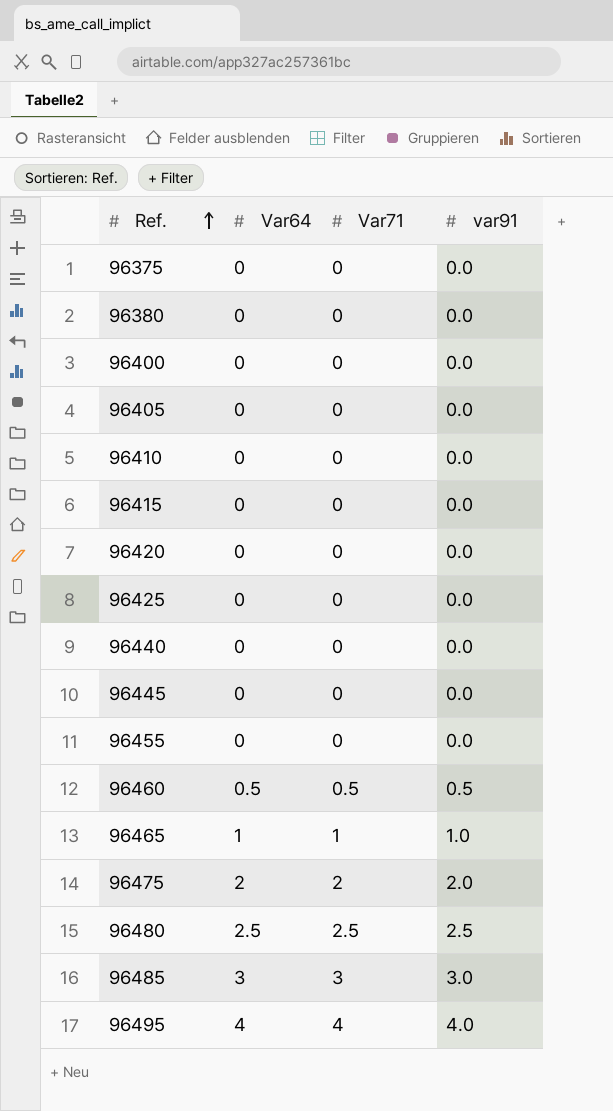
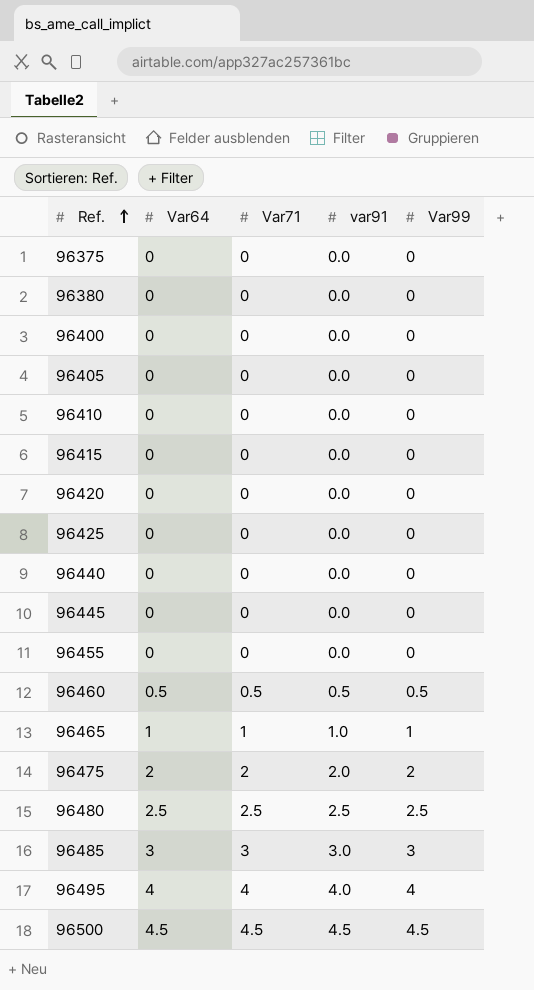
column Var99 | position: none -> 5
row 96500: none -> 4.5 | 4.5 | 4.5 | 4.5

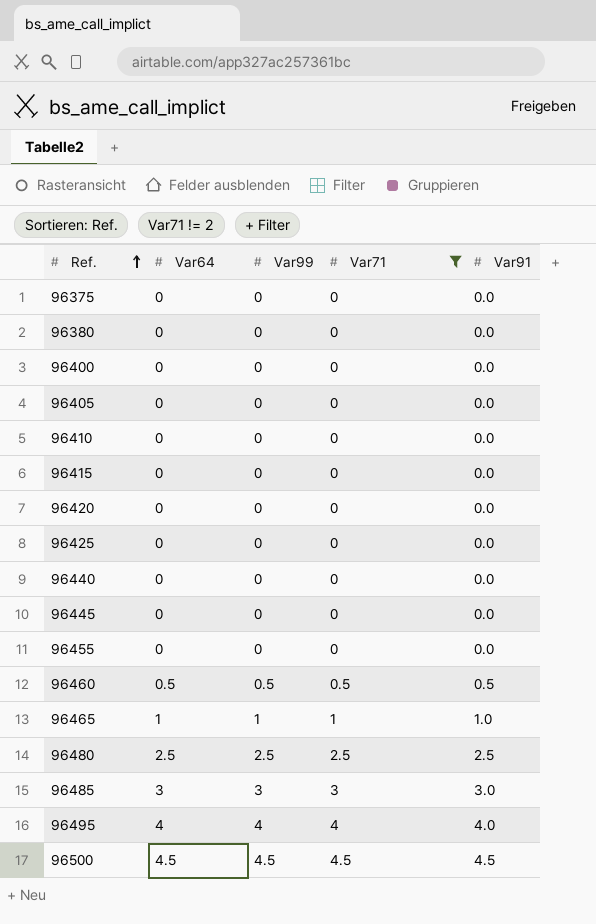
filter: none -> Var71 != 2
column Var99 | position: 5 -> 3
column name: var91 -> Var91

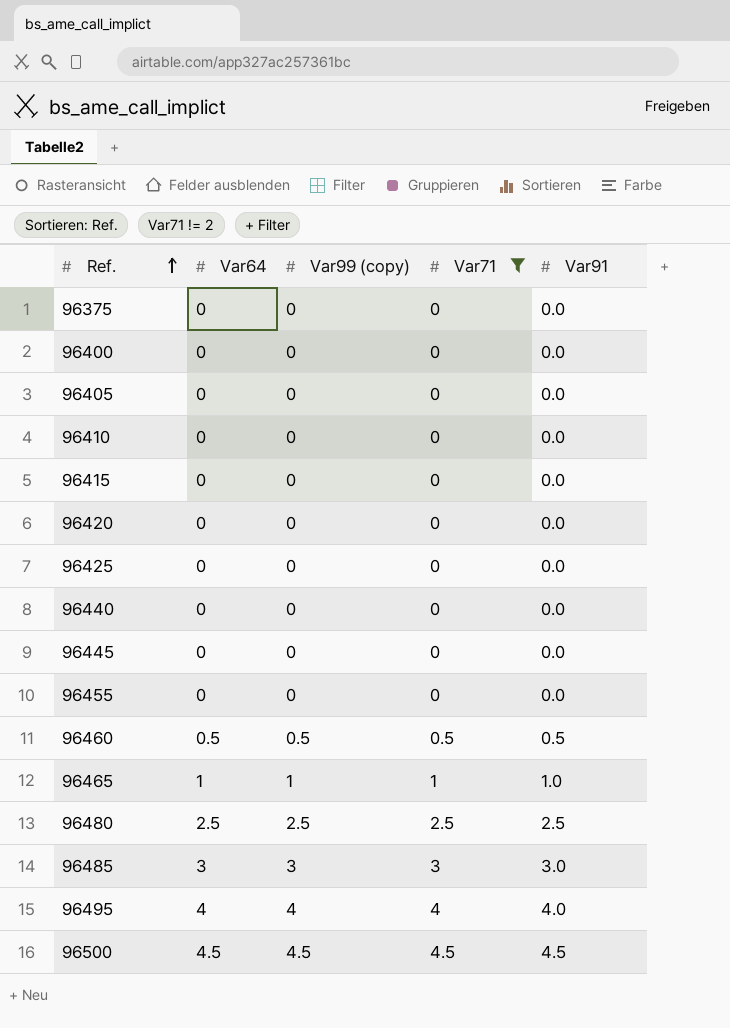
column name: Var99 -> Var99 (copy)
row 96380: 0 | 0 | 0 | 0.0 -> none

